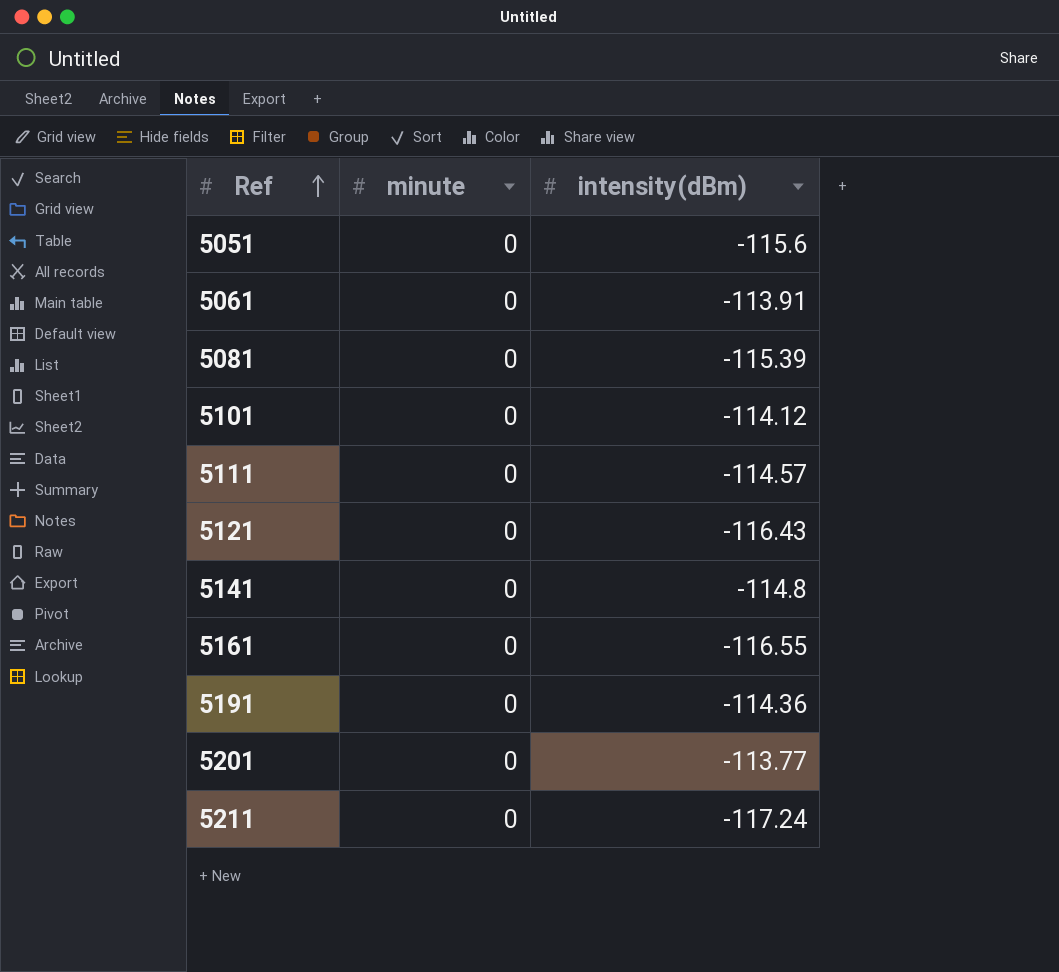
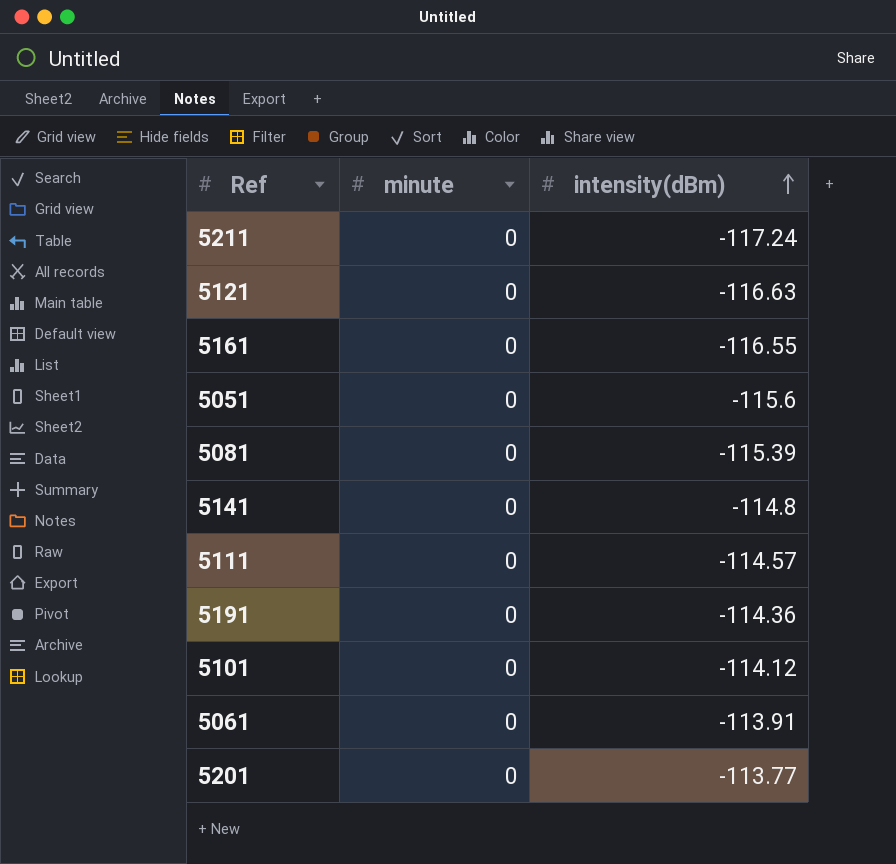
row order: Ref ascending -> intensity(dBm) ascending
5121 | intensity(dBm): -116.43 -> -116.63

